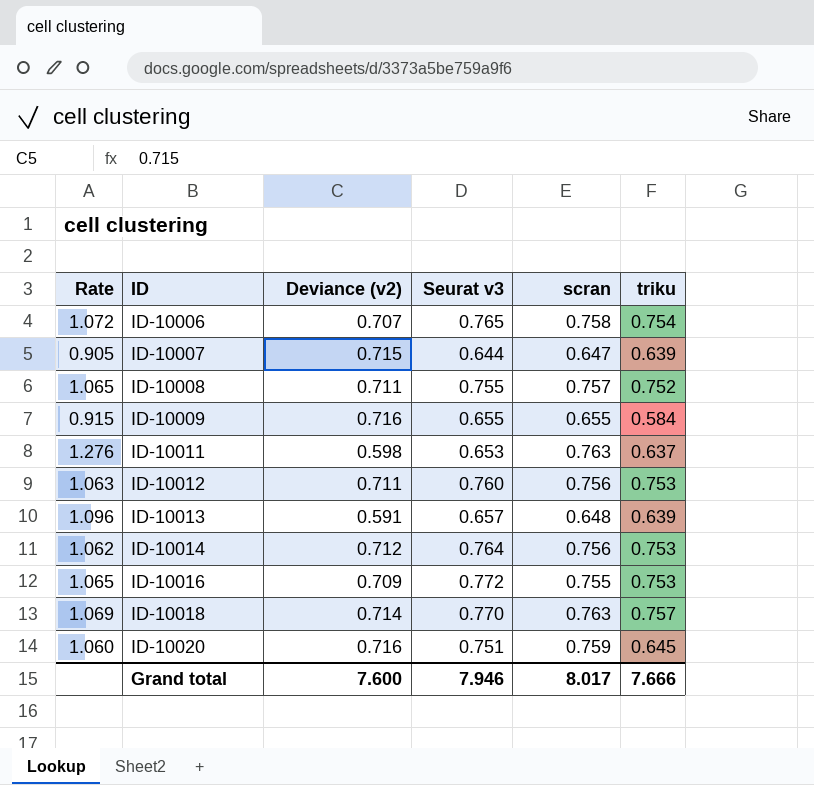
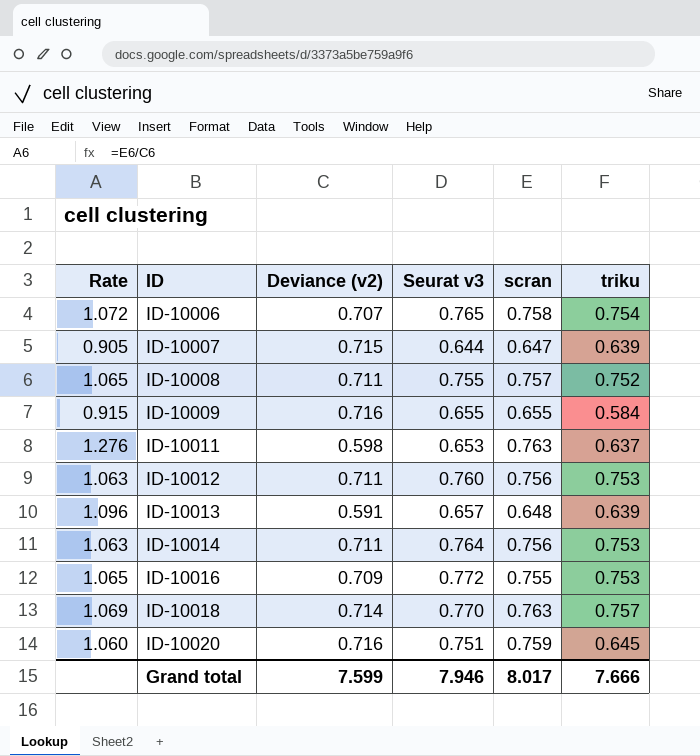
ID-10014 | Rate: 1.062 -> 1.063
ID-10014 | Deviance (v2): 0.712 -> 0.711
Grand total | Deviance (v2): 7.600 -> 7.599

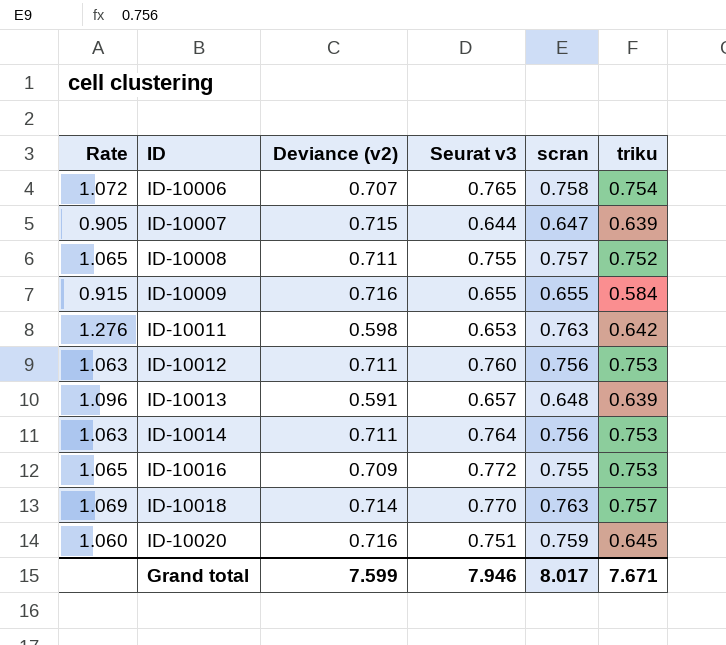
ID-10011 | triku: 0.637 -> 0.642
Grand total | triku: 7.666 -> 7.671

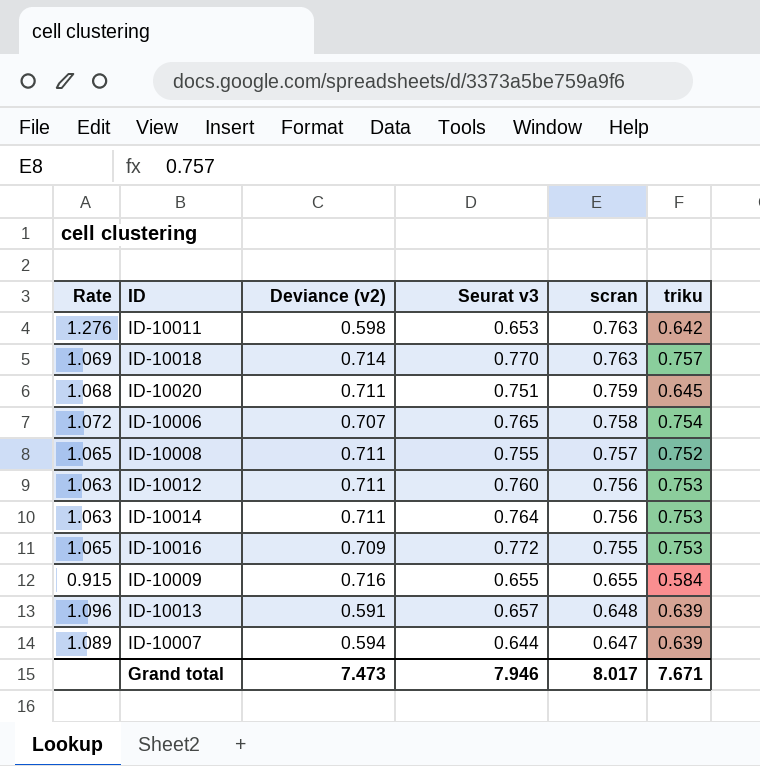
row order: ID ascending -> scran descending
ID-10020 | Rate: 1.060 -> 1.068
ID-10020 | Deviance (v2): 0.716 -> 0.711
ID-10007 | Rate: 0.905 -> 1.089
ID-10007 | Deviance (v2): 0.715 -> 0.594
Grand total | Deviance (v2): 7.599 -> 7.473

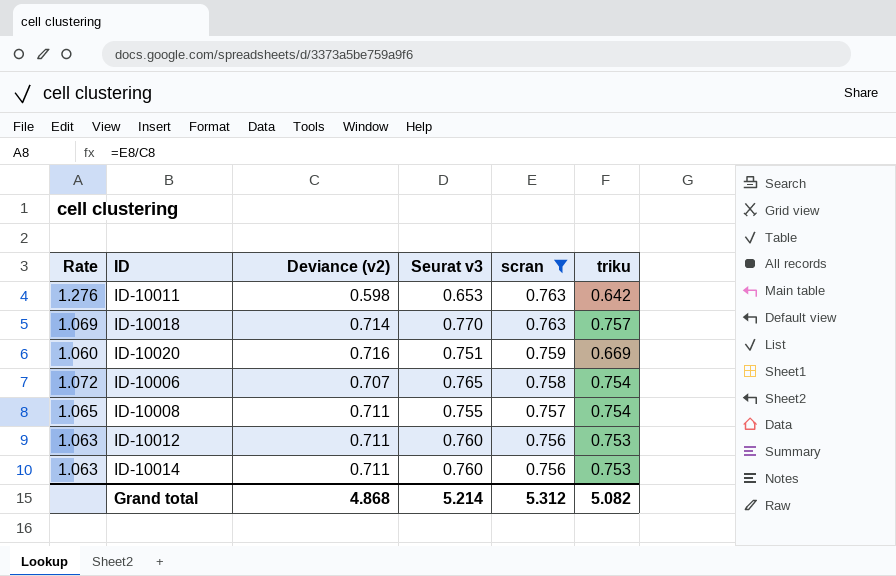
filter: none -> scran >= 0.756
ID-10020 | Rate: 1.068 -> 1.060
ID-10020 | Deviance (v2): 0.711 -> 0.716
ID-10020 | triku: 0.645 -> 0.669
ID-10008 | triku: 0.752 -> 0.754
ID-10014 | Seurat v3: 0.764 -> 0.760
Grand total | Deviance (v2): 7.473 -> 4.868
Grand total | Seurat v3: 7.946 -> 5.214
Grand total | scran: 8.017 -> 5.312
Grand total | triku: 7.671 -> 5.082

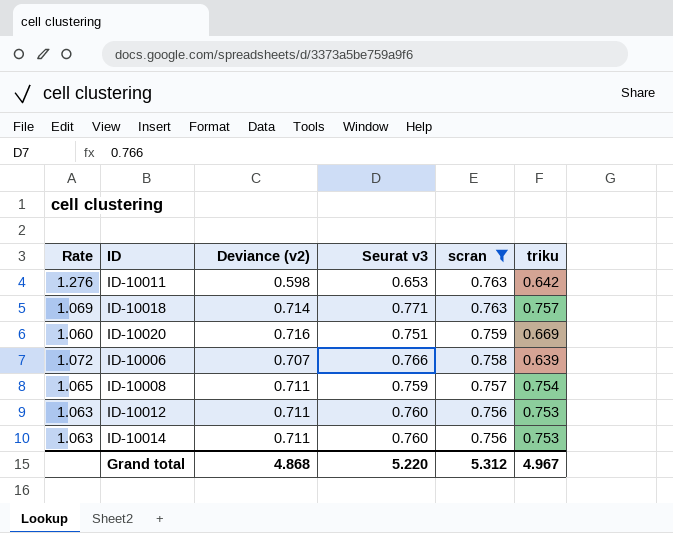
ID-10018 | Seurat v3: 0.770 -> 0.771
ID-10006 | Seurat v3: 0.765 -> 0.766
ID-10006 | triku: 0.754 -> 0.639
ID-10008 | Seurat v3: 0.755 -> 0.759
Grand total | Seurat v3: 5.214 -> 5.220
Grand total | triku: 5.082 -> 4.967

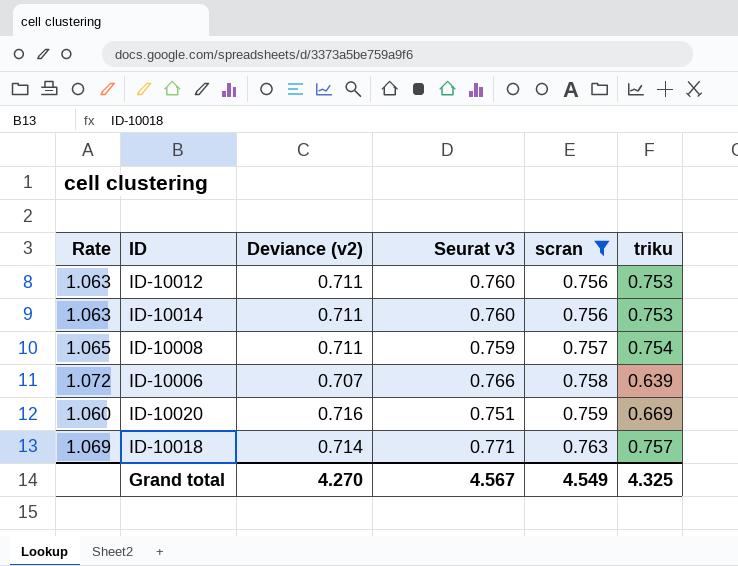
row order: scran descending -> scran ascending
row ID-10011: 1.276 | 0.598 | 0.653 | 0.763 | 0.642 -> none
Grand total | Deviance (v2): 4.868 -> 4.270
Grand total | Seurat v3: 5.220 -> 4.567
Grand total | scran: 5.312 -> 4.549
Grand total | triku: 4.967 -> 4.325

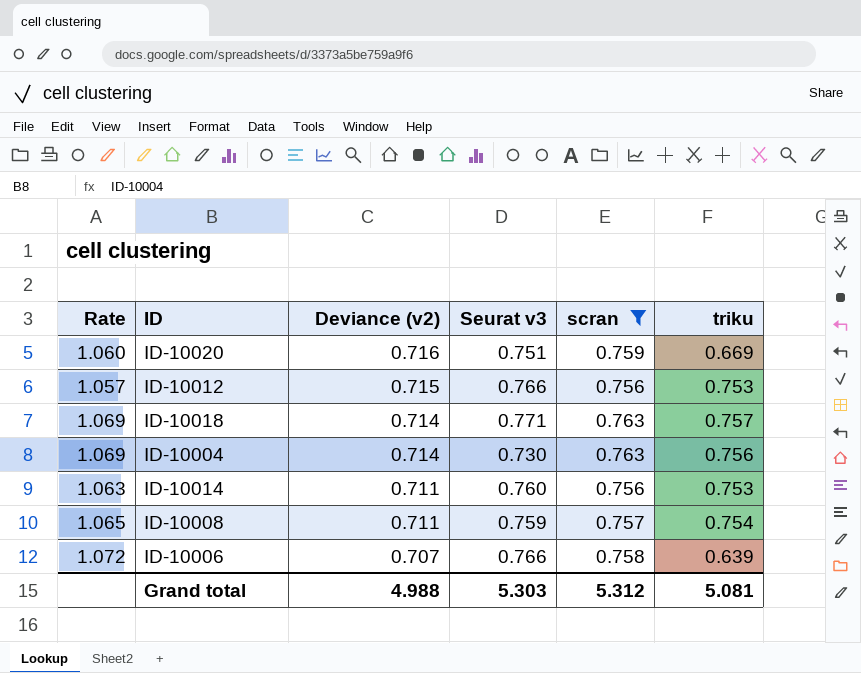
row order: scran ascending -> Deviance (v2) descending
ID-10012 | Rate: 1.063 -> 1.057
ID-10012 | Deviance (v2): 0.711 -> 0.715
ID-10012 | Seurat v3: 0.760 -> 0.766
row ID-10004: none -> 1.069 | 0.714 | 0.730 | 0.763 | 0.756
Grand total | Deviance (v2): 4.270 -> 4.988
Grand total | Seurat v3: 4.567 -> 5.303
Grand total | scran: 4.549 -> 5.312
Grand total | triku: 4.325 -> 5.081

